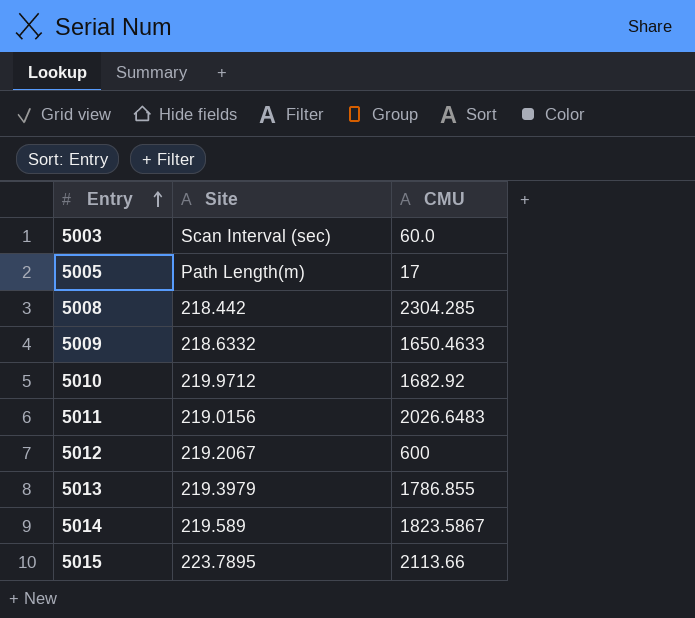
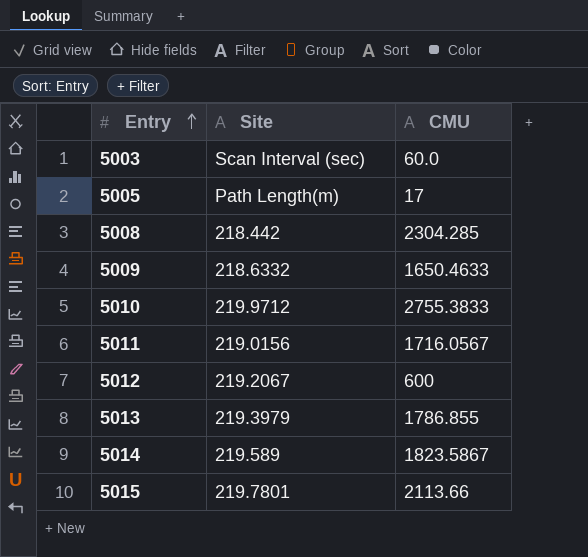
5010 | CMU: 1682.92 -> 2755.3833
5011 | CMU: 2026.6483 -> 1716.0567
5015 | Site: 223.7895 -> 219.7801

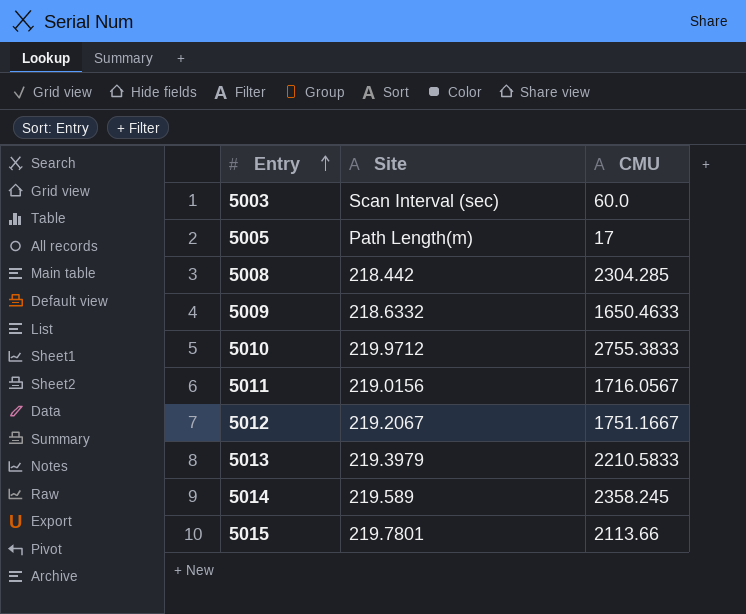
5012 | CMU: 600 -> 1751.1667
5013 | CMU: 1786.855 -> 2210.5833
5014 | CMU: 1823.5867 -> 2358.245

